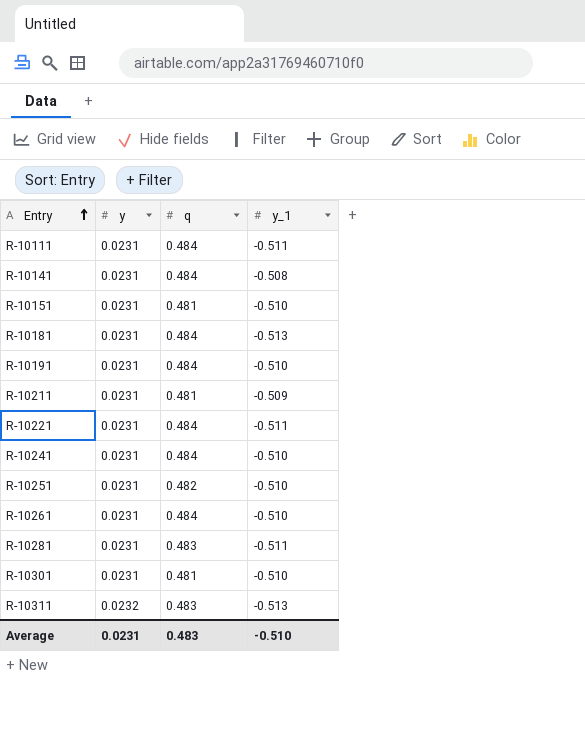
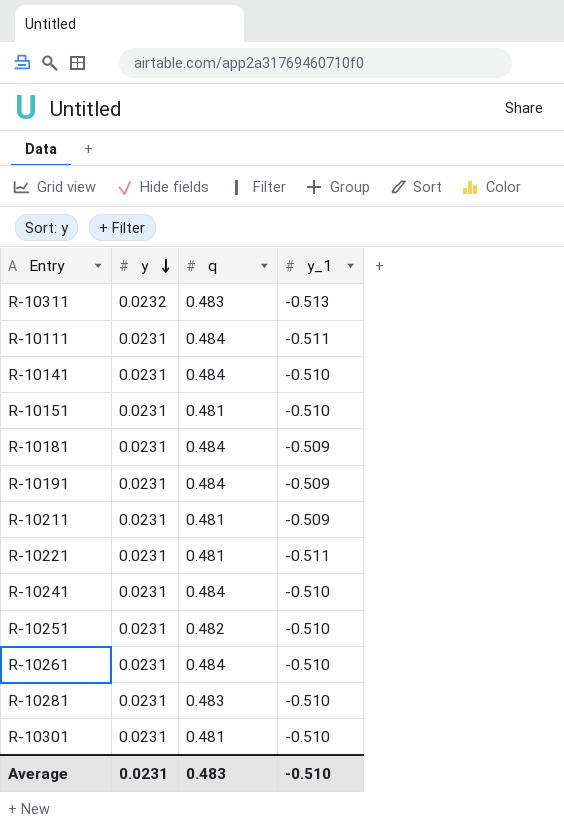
row order: Entry ascending -> y descending
R-10141 | y_1: -0.508 -> -0.510
R-10181 | y_1: -0.513 -> -0.509
R-10191 | y_1: -0.510 -> -0.509
R-10221 | q: 0.484 -> 0.481
R-10281 | y_1: -0.511 -> -0.510

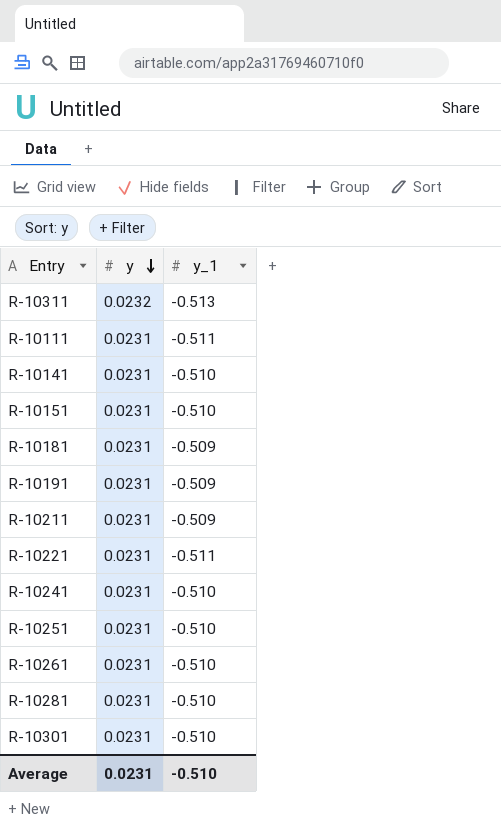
column q | position: 3 -> none

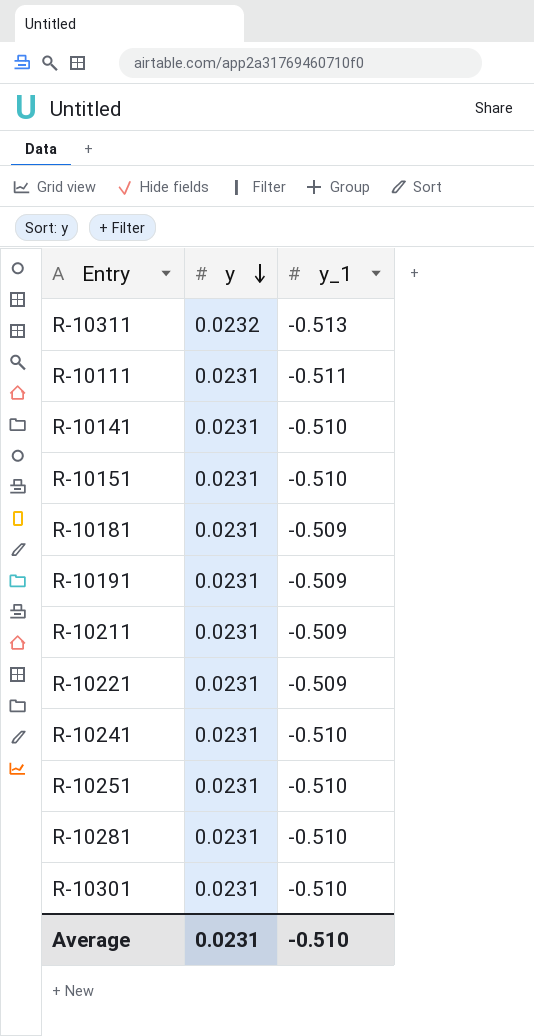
row R-10261: 0.0231 | -0.510 -> none
R-10221 | y_1: -0.511 -> -0.509

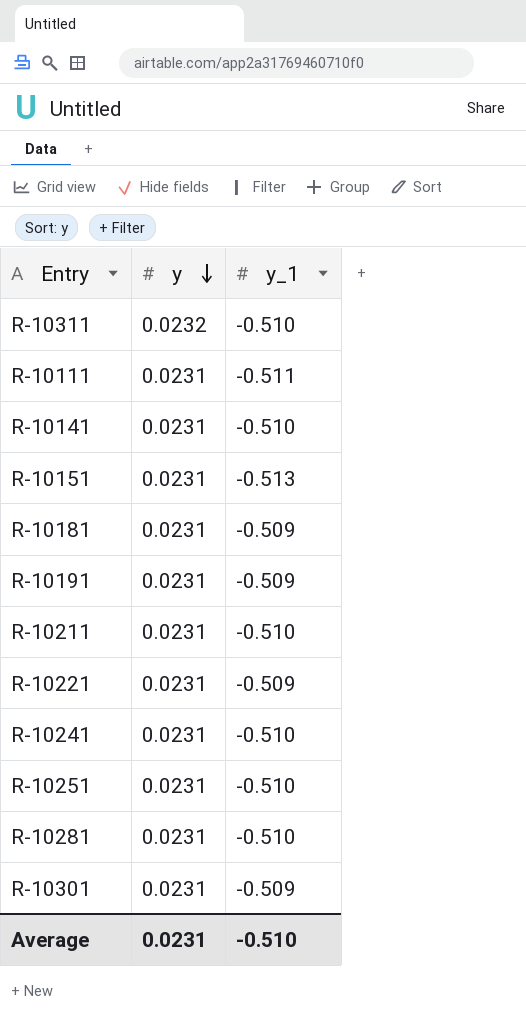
R-10311 | y_1: -0.513 -> -0.510
R-10151 | y_1: -0.510 -> -0.513
R-10211 | y_1: -0.509 -> -0.510
R-10301 | y_1: -0.510 -> -0.509

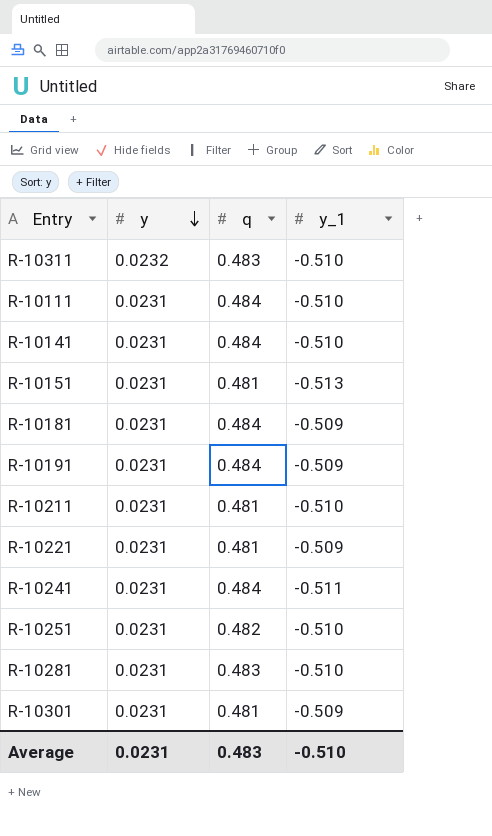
column q | position: none -> 3
R-10111 | y_1: -0.511 -> -0.510
R-10241 | y_1: -0.510 -> -0.511

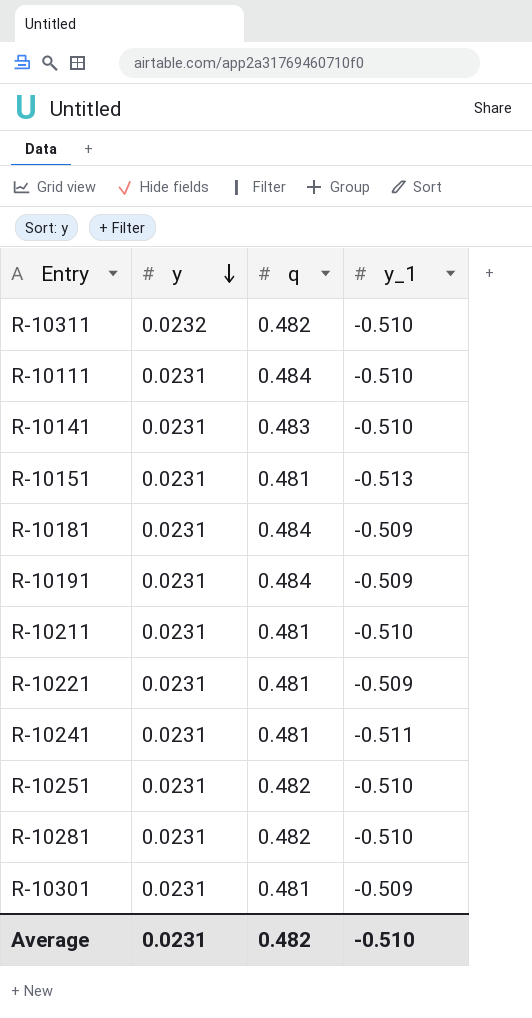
R-10311 | q: 0.483 -> 0.482
R-10141 | q: 0.484 -> 0.483
R-10241 | q: 0.484 -> 0.481
R-10281 | q: 0.483 -> 0.482
Average | q: 0.483 -> 0.482

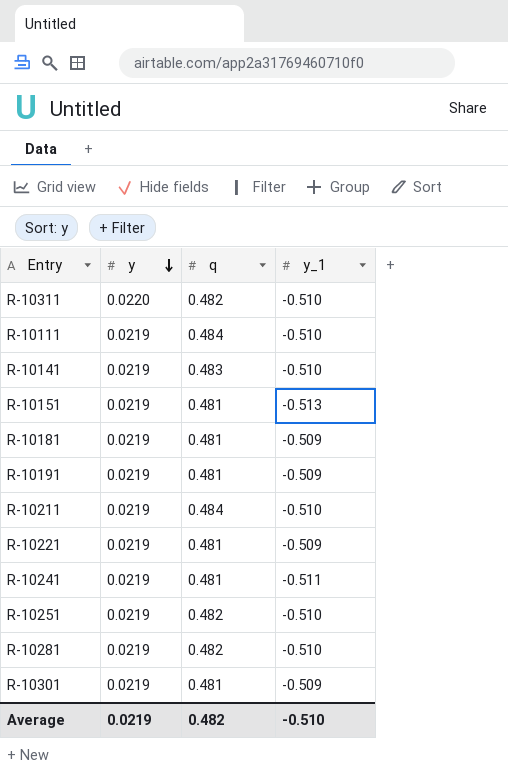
R-10311 | y: 0.0232 -> 0.0220
R-10111 | y: 0.0231 -> 0.0219
R-10141 | y: 0.0231 -> 0.0219
R-10151 | y: 0.0231 -> 0.0219
R-10181 | y: 0.0231 -> 0.0219
R-10181 | q: 0.484 -> 0.481
R-10191 | y: 0.0231 -> 0.0219
R-10191 | q: 0.484 -> 0.481
R-10211 | y: 0.0231 -> 0.0219
R-10211 | q: 0.481 -> 0.484
R-10221 | y: 0.0231 -> 0.0219
R-10241 | y: 0.0231 -> 0.0219
R-10251 | y: 0.0231 -> 0.0219
R-10281 | y: 0.0231 -> 0.0219
R-10301 | y: 0.0231 -> 0.0219
Average | y: 0.0231 -> 0.0219

